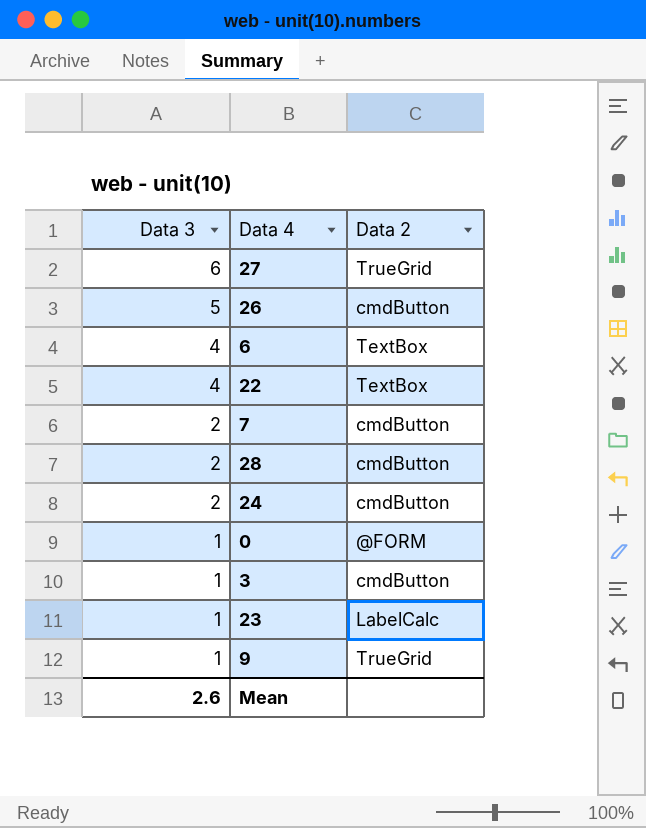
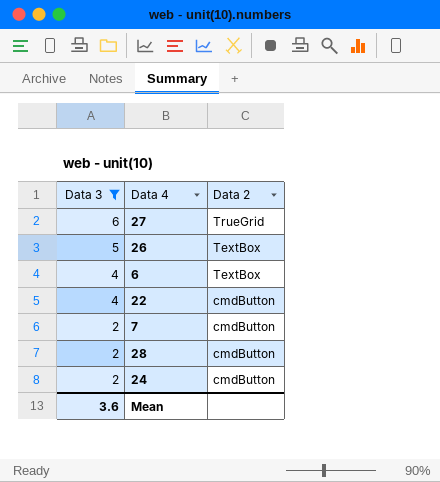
filter: none -> Data 3 != 1
26 | Data 2: cmdButton -> TextBox
22 | Data 2: TextBox -> cmdButton
Mean | Data 3: 2.6 -> 3.6

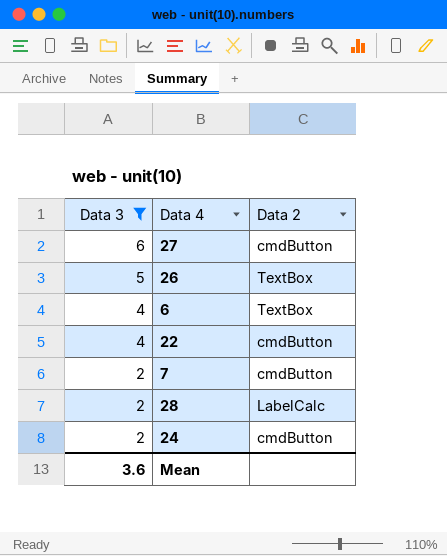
27 | Data 2: TrueGrid -> cmdButton
28 | Data 2: cmdButton -> LabelCalc

